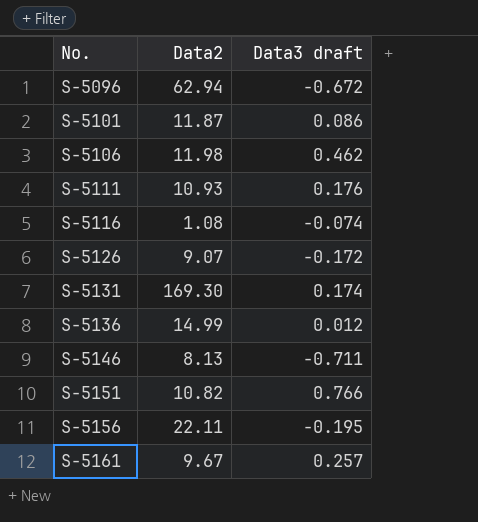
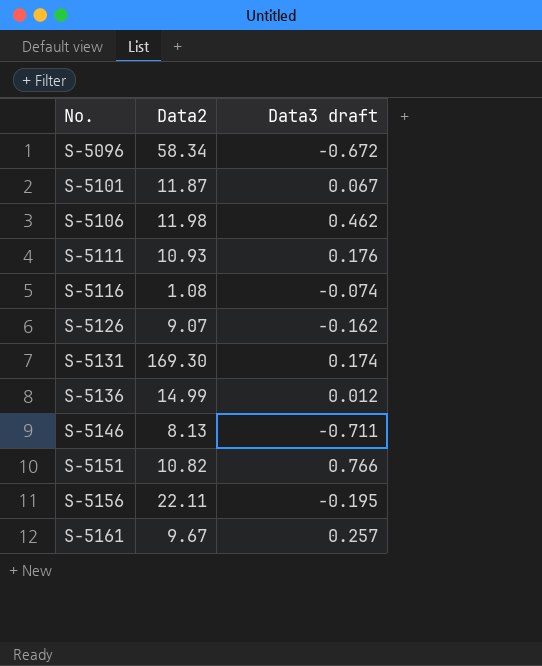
S-5096 | Data2: 62.94 -> 58.34
S-5101 | Data3 draft: 0.086 -> 0.067
S-5126 | Data3 draft: -0.172 -> -0.162

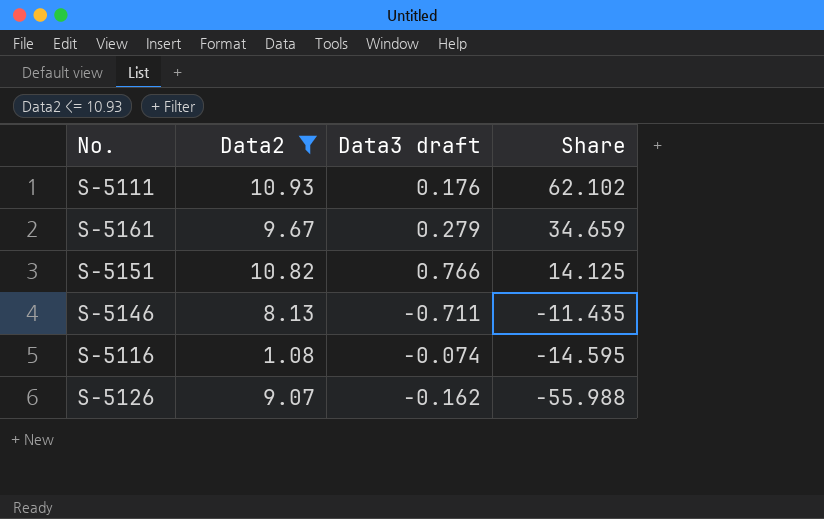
filter: none -> Data2 <= 10.93
row order: No. ascending -> Share descending
column Share | formula: none -> [Data2] / [Data3 draft]
S-5161 | Data3 draft: 0.257 -> 0.279

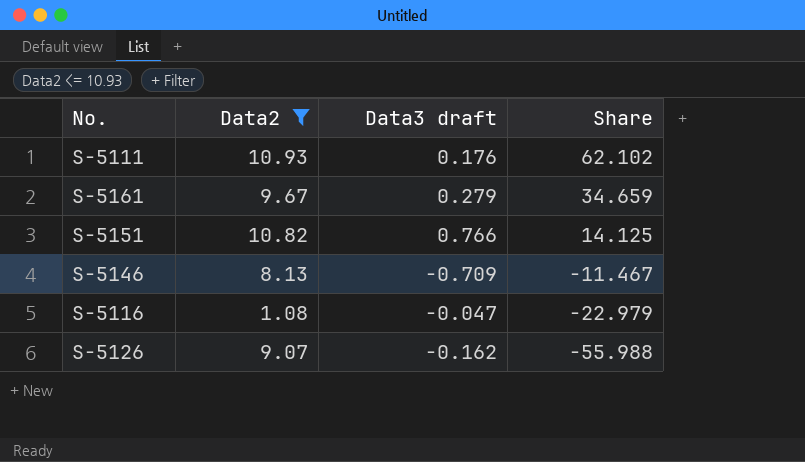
S-5146 | Data3 draft: -0.711 -> -0.709
S-5146 | Share: -11.435 -> -11.467
S-5116 | Data3 draft: -0.074 -> -0.047
S-5116 | Share: -14.595 -> -22.979

